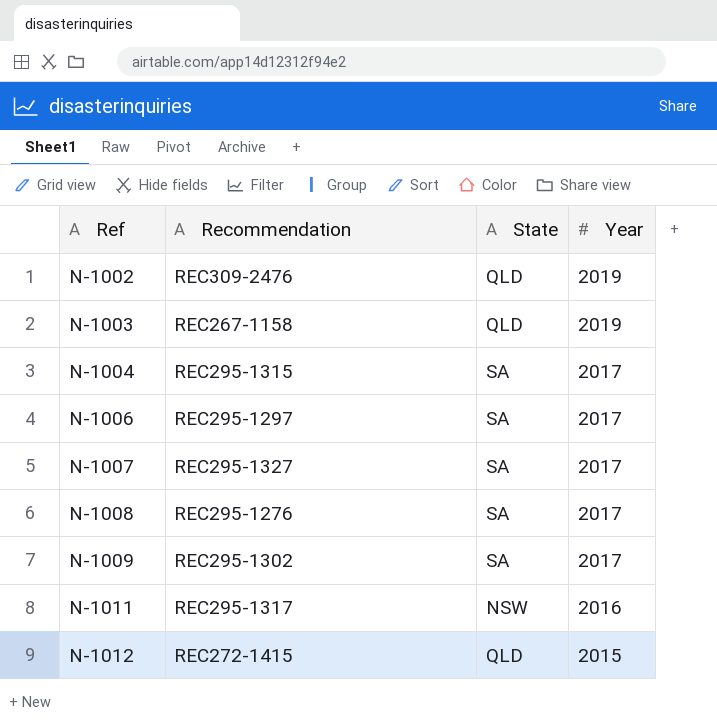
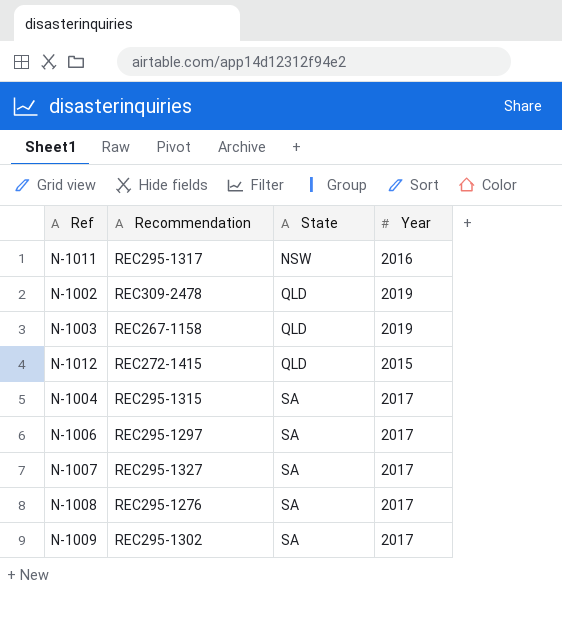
row order: Ref ascending -> State ascending
N-1002 | Recommendation: REC309-2476 -> REC309-2478

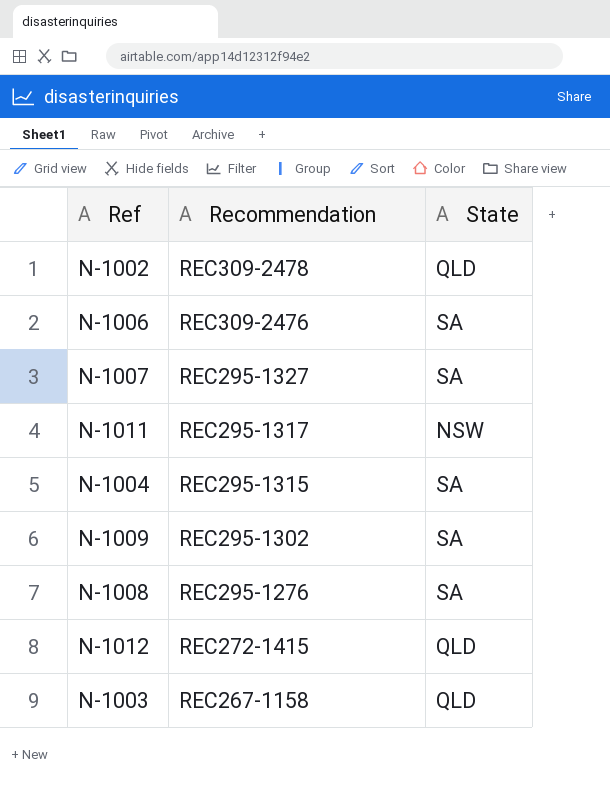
row order: State ascending -> Recommendation descending
column Year | position: 4 -> none
N-1006 | Recommendation: REC295-1297 -> REC309-2476

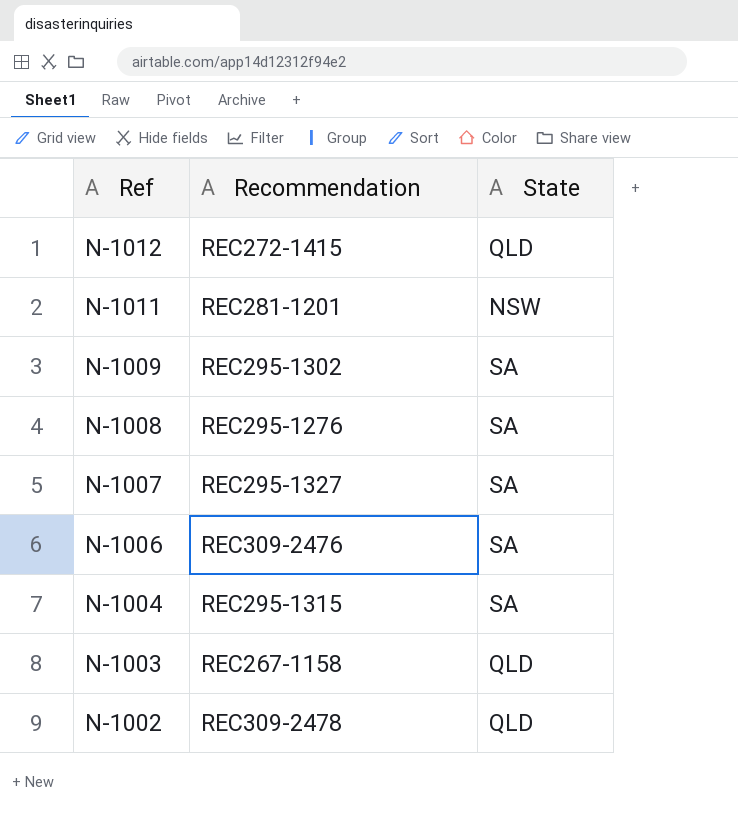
row order: Recommendation descending -> Ref descending
N-1011 | Recommendation: REC295-1317 -> REC281-1201

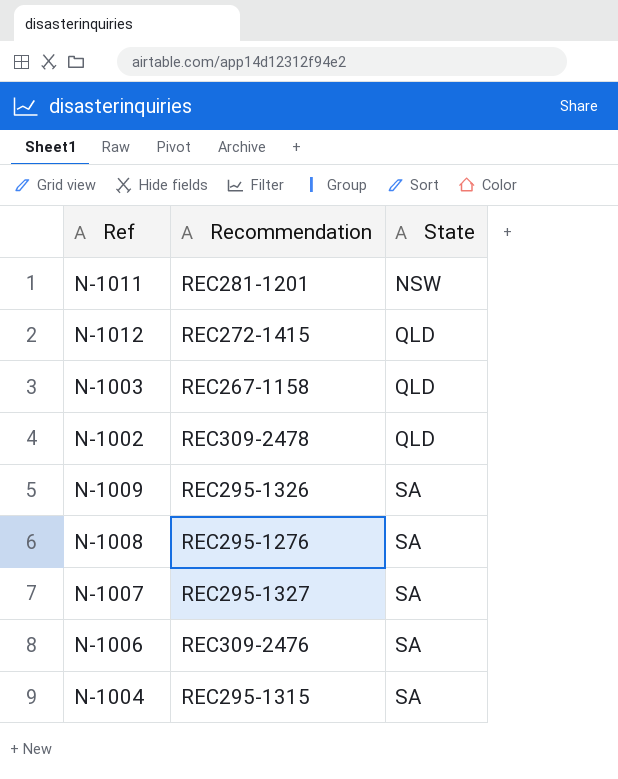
row order: Ref descending -> State ascending
N-1009 | Recommendation: REC295-1302 -> REC295-1326

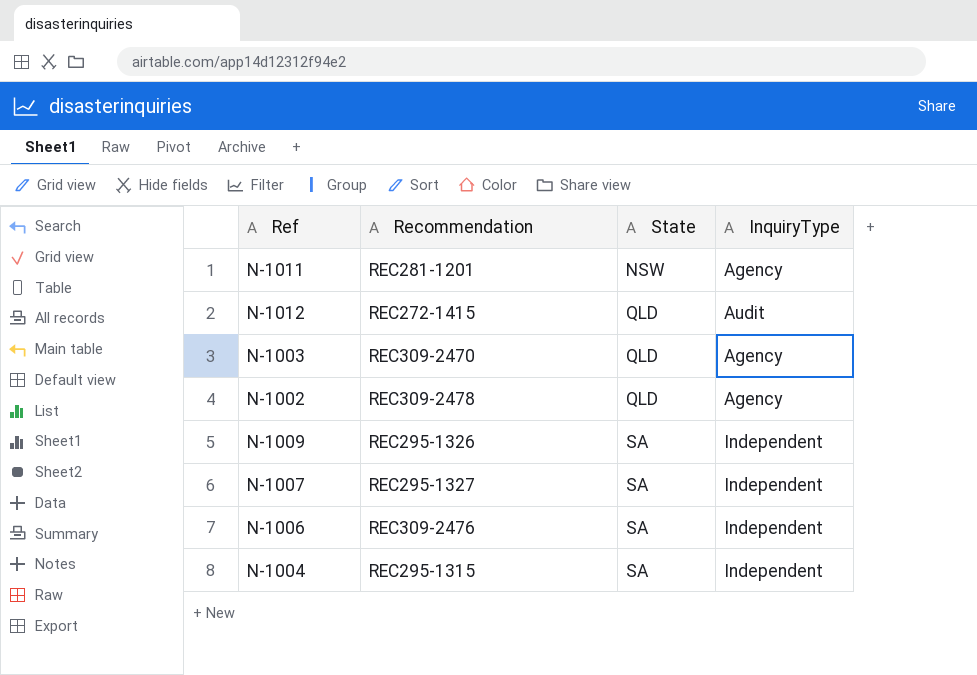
column InquiryType | position: none -> 4
row N-1008: REC295-1276 | SA -> none
N-1003 | Recommendation: REC267-1158 -> REC309-2470

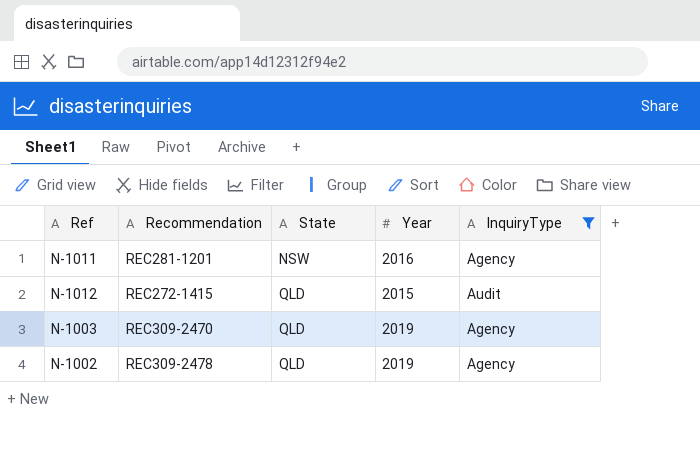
filter: none -> InquiryType != Independent
column Year | position: none -> 4

